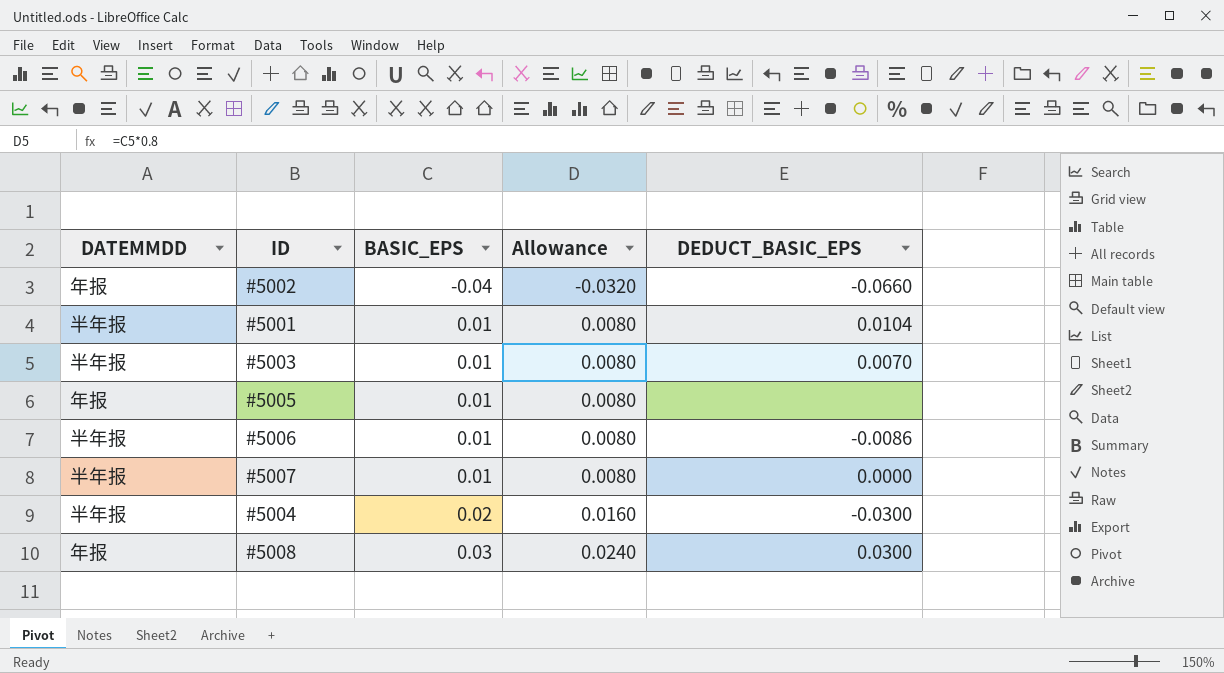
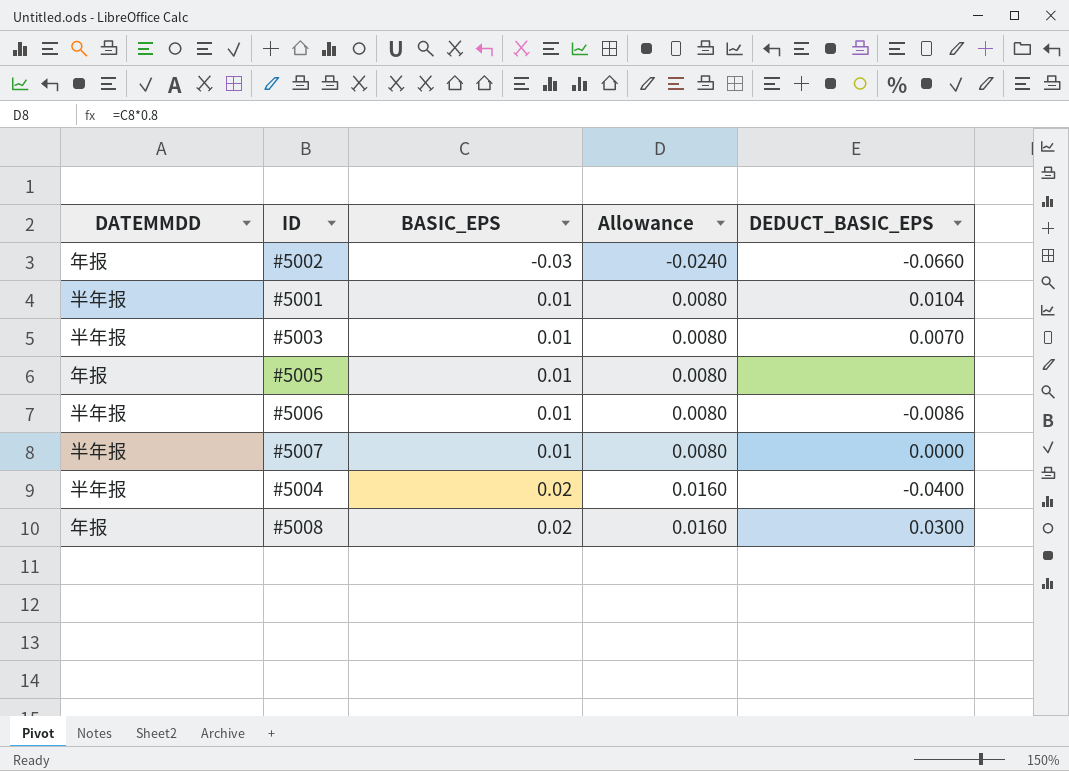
#5002 | BASIC_EPS: -0.04 -> -0.03
#5002 | Allowance: -0.0320 -> -0.0240
#5004 | DEDUCT_BASIC_EPS: -0.0300 -> -0.0400
#5008 | BASIC_EPS: 0.03 -> 0.02
#5008 | Allowance: 0.0240 -> 0.0160

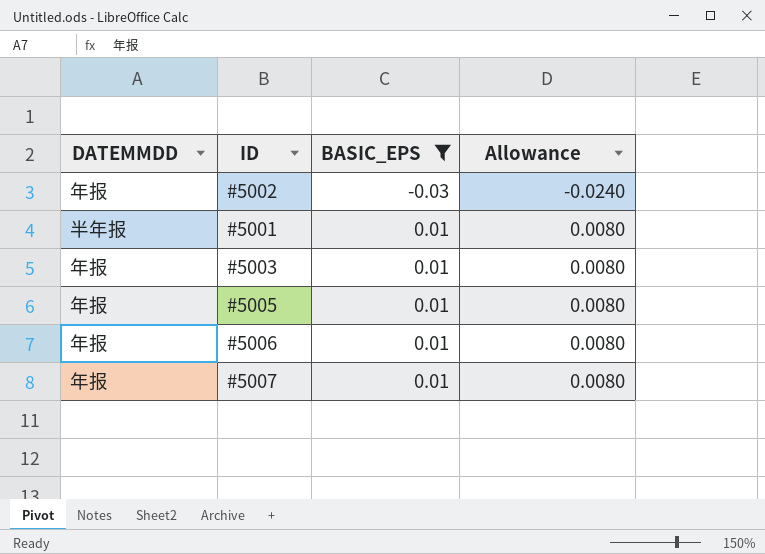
filter: none -> BASIC_EPS != 0.02
column DEDUCT_BASIC_EPS | position: 5 -> none
#5003 | DATEMMDD: 半年报 -> 年报
#5006 | DATEMMDD: 半年报 -> 年报
#5007 | DATEMMDD: 半年报 -> 年报

